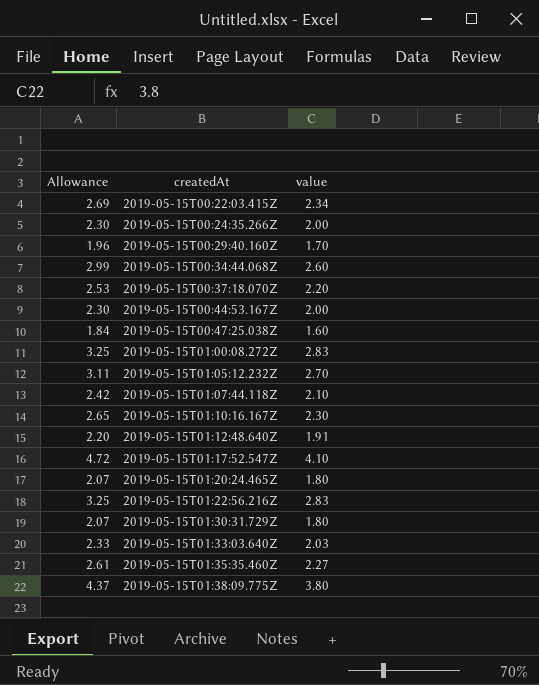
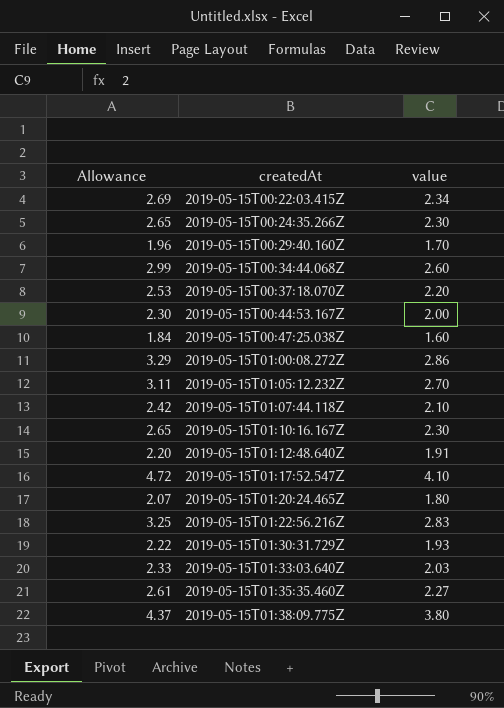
2019-05-15T00:24:35.266Z | Allowance: 2.30 -> 2.65
2019-05-15T00:24:35.266Z | value: 2.00 -> 2.30
2019-05-15T01:00:08.272Z | Allowance: 3.25 -> 3.29
2019-05-15T01:00:08.272Z | value: 2.83 -> 2.86
2019-05-15T01:30:31.729Z | Allowance: 2.07 -> 2.22
2019-05-15T01:30:31.729Z | value: 1.80 -> 1.93

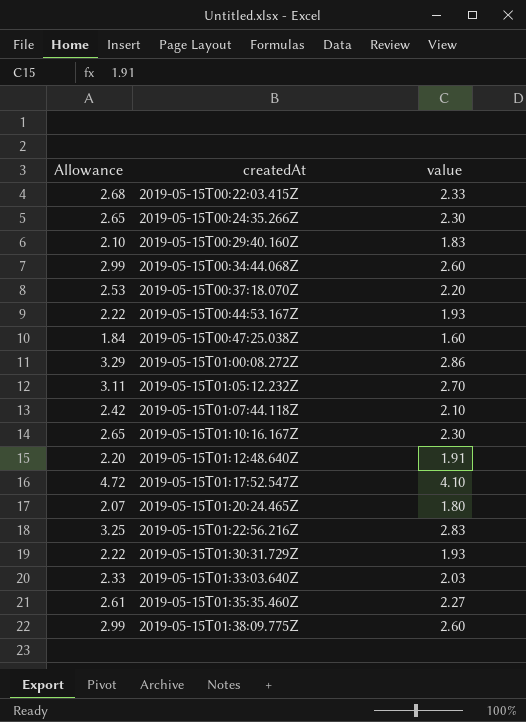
2019-05-15T00:22:03.415Z | Allowance: 2.69 -> 2.68
2019-05-15T00:22:03.415Z | value: 2.34 -> 2.33
2019-05-15T00:29:40.160Z | Allowance: 1.96 -> 2.10
2019-05-15T00:29:40.160Z | value: 1.70 -> 1.83
2019-05-15T00:44:53.167Z | Allowance: 2.30 -> 2.22
2019-05-15T00:44:53.167Z | value: 2.00 -> 1.93
2019-05-15T01:38:09.775Z | Allowance: 4.37 -> 2.99
2019-05-15T01:38:09.775Z | value: 3.80 -> 2.60

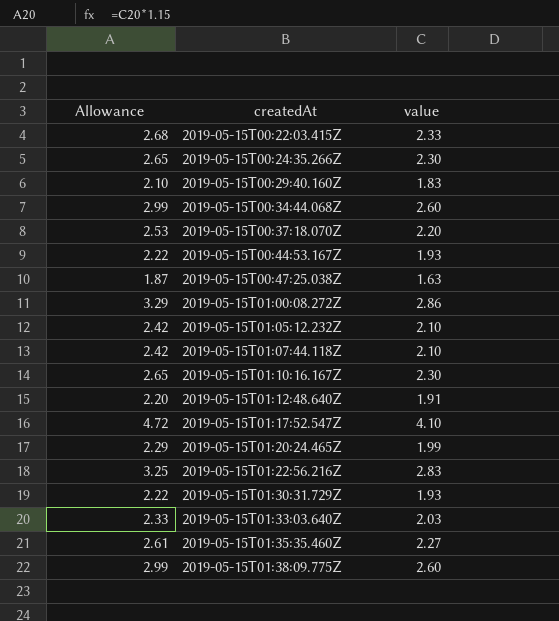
2019-05-15T00:47:25.038Z | Allowance: 1.84 -> 1.87
2019-05-15T00:47:25.038Z | value: 1.60 -> 1.63
2019-05-15T01:05:12.232Z | Allowance: 3.11 -> 2.42
2019-05-15T01:05:12.232Z | value: 2.70 -> 2.10
2019-05-15T01:20:24.465Z | Allowance: 2.07 -> 2.29
2019-05-15T01:20:24.465Z | value: 1.80 -> 1.99

